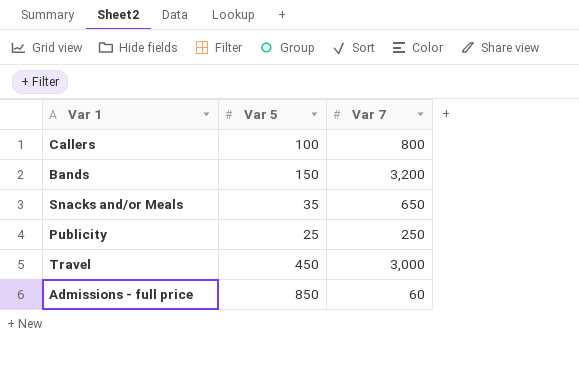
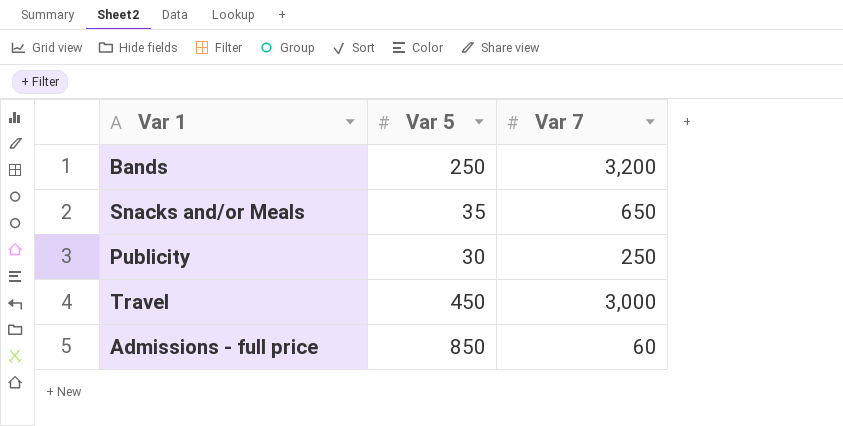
row Callers: 100 | 800 -> none
Bands | Var 5: 150 -> 250
Publicity | Var 5: 25 -> 30

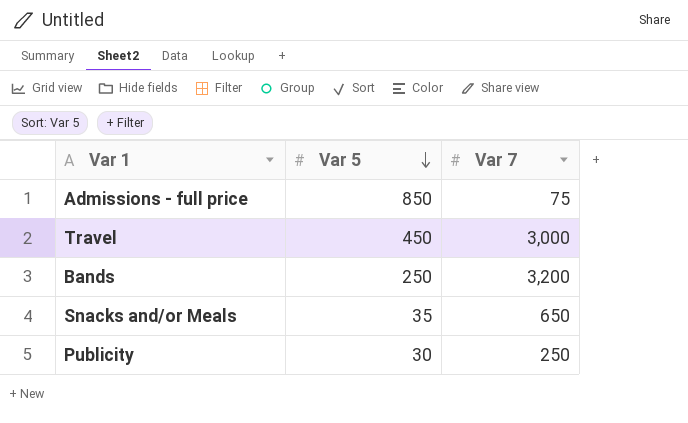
row order: none -> Var 5 descending
Admissions - full price | Var 7: 60 -> 75

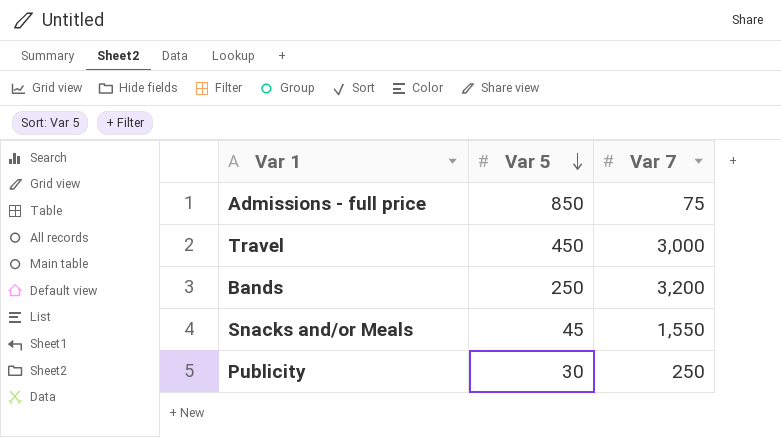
Snacks and/or Meals | Var 5: 35 -> 45
Snacks and/or Meals | Var 7: 650 -> 1,550

